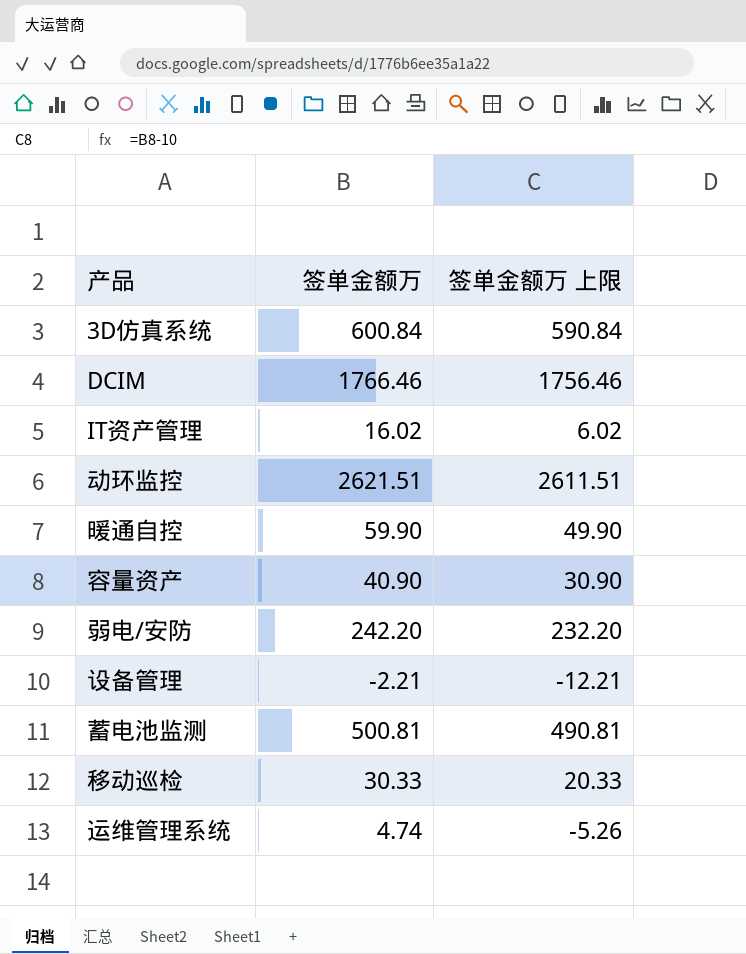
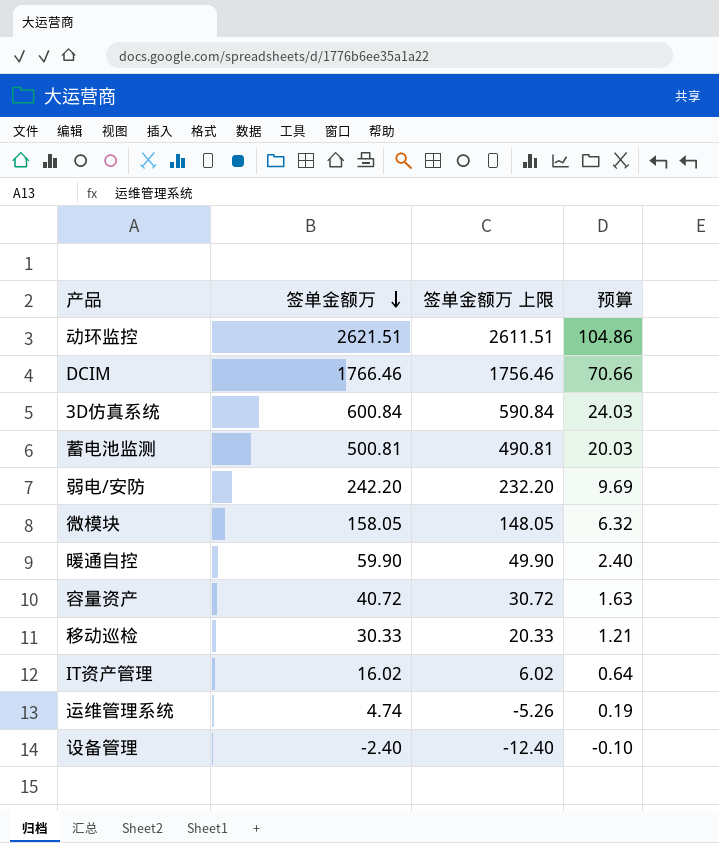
row order: none -> 签单金额万 descending
column 预算 | formula: none -> [签单金额万] * 0.04
row 微模块: none -> 158.05 | 148.05 | 6.32
容量资产 | 签单金额万: 40.90 -> 40.72
容量资产 | 签单金额万 上限: 30.90 -> 30.72
设备管理 | 签单金额万: -2.21 -> -2.40
设备管理 | 签单金额万 上限: -12.21 -> -12.40

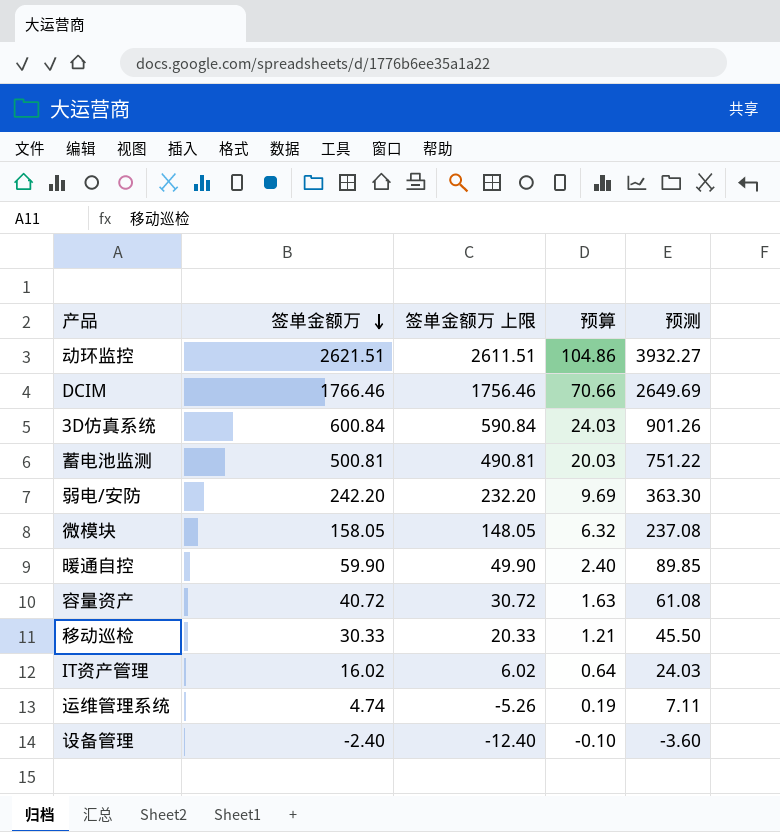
column 预测 | formula: none -> [签单金额万] * 1.5

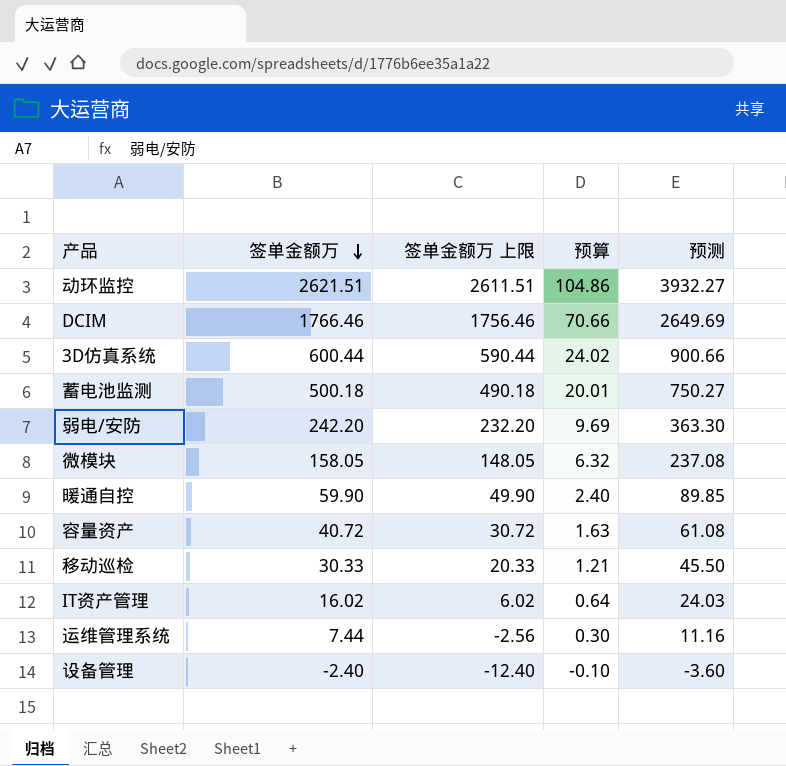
3D仿真系统 | 签单金额万: 600.84 -> 600.44
3D仿真系统 | 签单金额万 上限: 590.84 -> 590.44
3D仿真系统 | 预算: 24.03 -> 24.02
3D仿真系统 | 预测: 901.26 -> 900.66
蓄电池监测 | 签单金额万: 500.81 -> 500.18
蓄电池监测 | 签单金额万 上限: 490.81 -> 490.18
蓄电池监测 | 预算: 20.03 -> 20.01
蓄电池监测 | 预测: 751.22 -> 750.27
运维管理系统 | 签单金额万: 4.74 -> 7.44
运维管理系统 | 签单金额万 上限: -5.26 -> -2.56
运维管理系统 | 预算: 0.19 -> 0.30
运维管理系统 | 预测: 7.11 -> 11.16

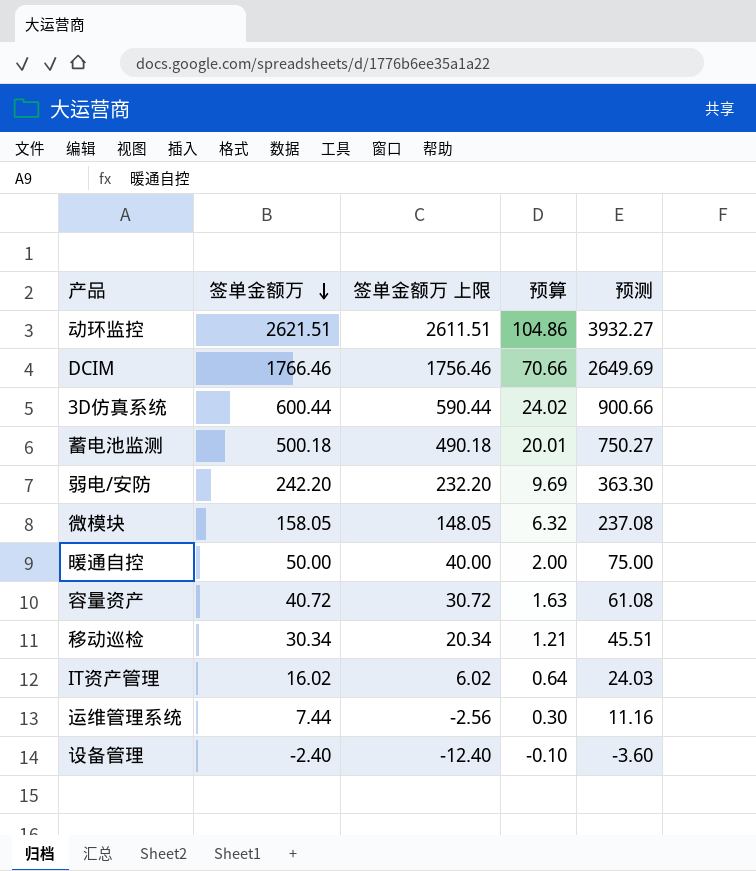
暖通自控 | 签单金额万: 59.90 -> 50.00
暖通自控 | 签单金额万 上限: 49.90 -> 40.00
暖通自控 | 预算: 2.40 -> 2.00
暖通自控 | 预测: 89.85 -> 75.00
移动巡检 | 签单金额万: 30.33 -> 30.34
移动巡检 | 签单金额万 上限: 20.33 -> 20.34
移动巡检 | 预测: 45.50 -> 45.51

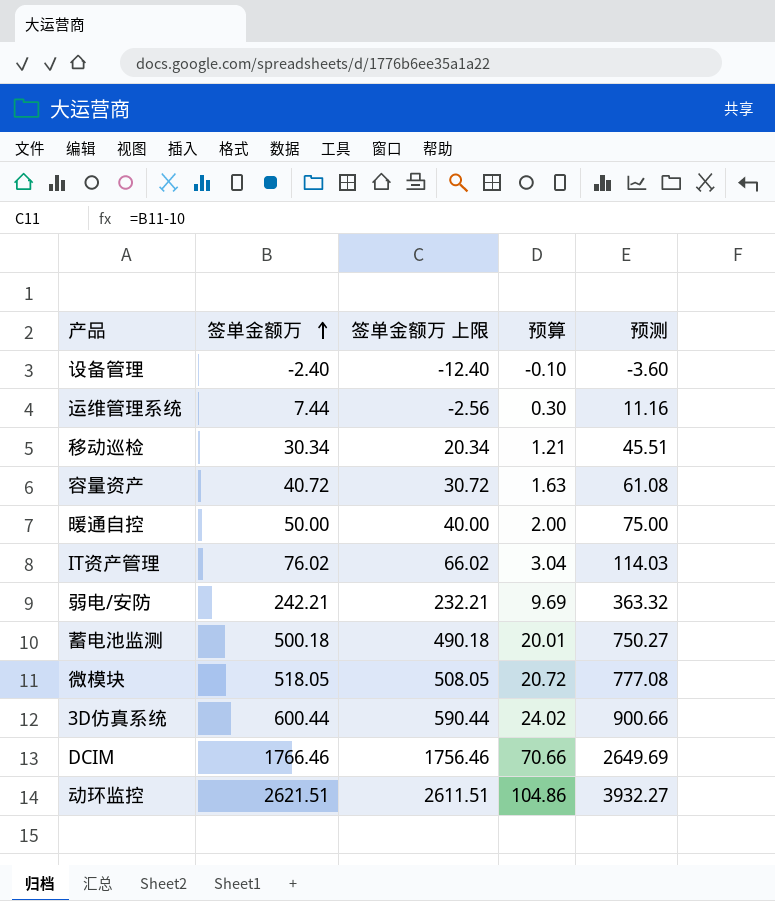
row order: 签单金额万 descending -> 签单金额万 ascending
IT资产管理 | 签单金额万: 16.02 -> 76.02
IT资产管理 | 签单金额万 上限: 6.02 -> 66.02
IT资产管理 | 预算: 0.64 -> 3.04
IT资产管理 | 预测: 24.03 -> 114.03
弱电/安防 | 签单金额万: 242.20 -> 242.21
弱电/安防 | 签单金额万 上限: 232.20 -> 232.21
弱电/安防 | 预测: 363.30 -> 363.32
微模块 | 签单金额万: 158.05 -> 518.05
微模块 | 签单金额万 上限: 148.05 -> 508.05
微模块 | 预算: 6.32 -> 20.72
微模块 | 预测: 237.08 -> 777.08

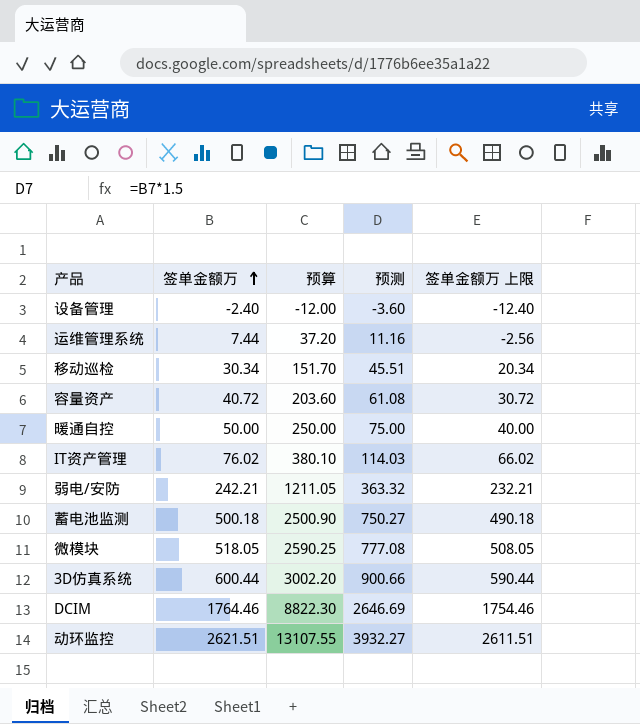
column 预算 | formula: [签单金额万] * 0.04 -> [签单金额万] * 5
column 签单金额万 上限 | position: 3 -> 5
DCIM | 签单金额万: 1766.46 -> 1764.46
DCIM | 预测: 2649.69 -> 2646.69
DCIM | 签单金额万 上限: 1756.46 -> 1754.46

